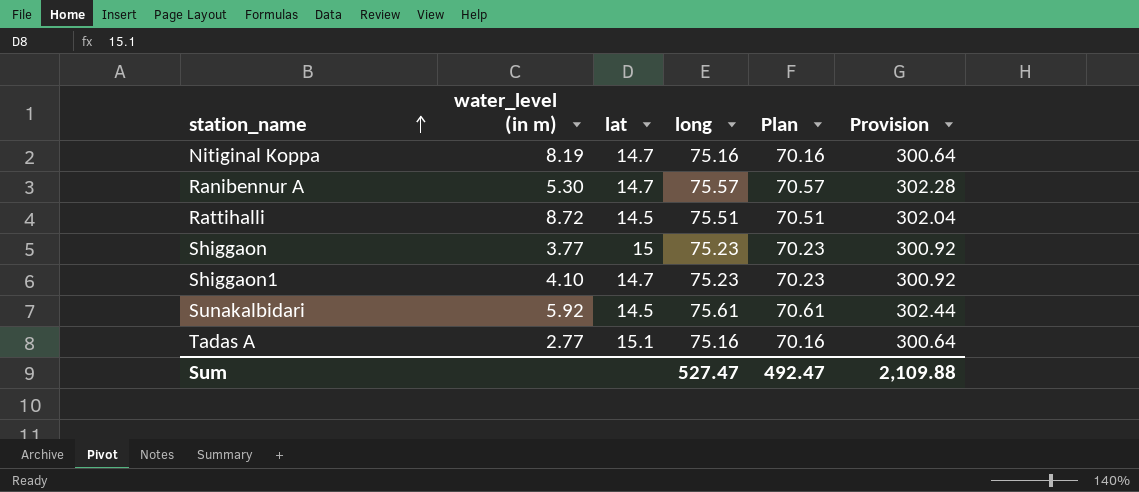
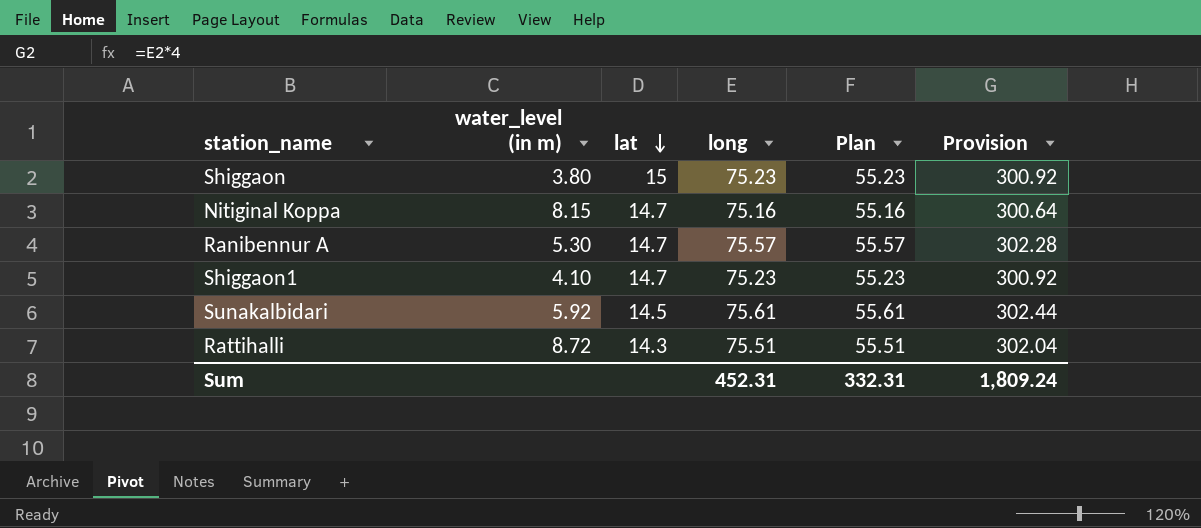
row order: station_name ascending -> lat descending
column Plan | formula: [long] - 5 -> [long] - 20
row Tadas A: 2.77 | 15.1 | 75.16 | 70.16 | 300.64 -> none
Shiggaon | water_level (in m): 3.77 -> 3.80
Nitiginal Koppa | water_level (in m): 8.19 -> 8.15
Rattihalli | lat: 14.5 -> 14.3
Sum | long: 527.47 -> 452.31
Sum | Plan: 492.47 -> 332.31
Sum | Provision: 2,109.88 -> 1,809.24

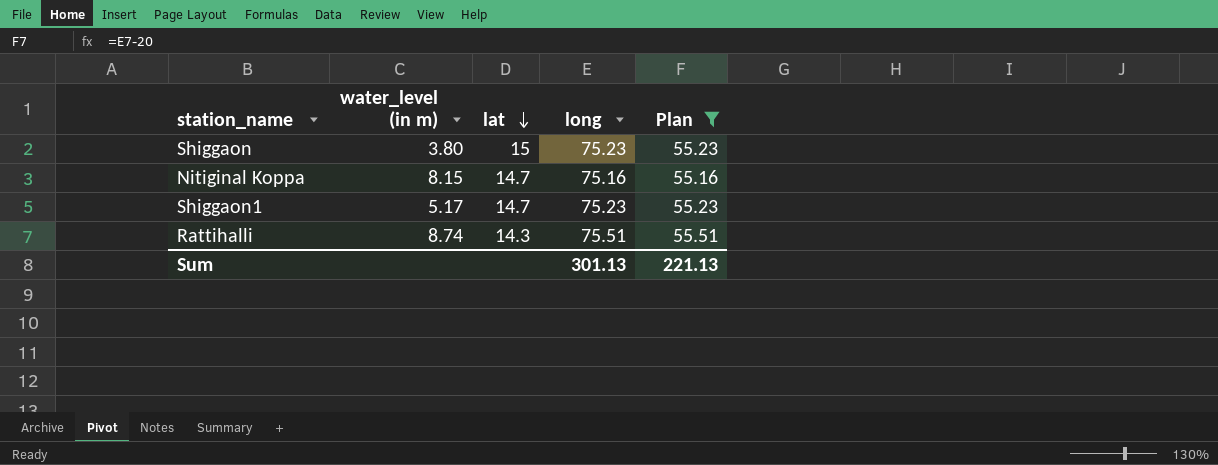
filter: none -> Plan <= 55.51
column Provision | formula: [long] * 4 -> none
Shiggaon1 | water_level (in m): 4.10 -> 5.17
Rattihalli | water_level (in m): 8.72 -> 8.74
Sum | long: 452.31 -> 301.13
Sum | Plan: 332.31 -> 221.13

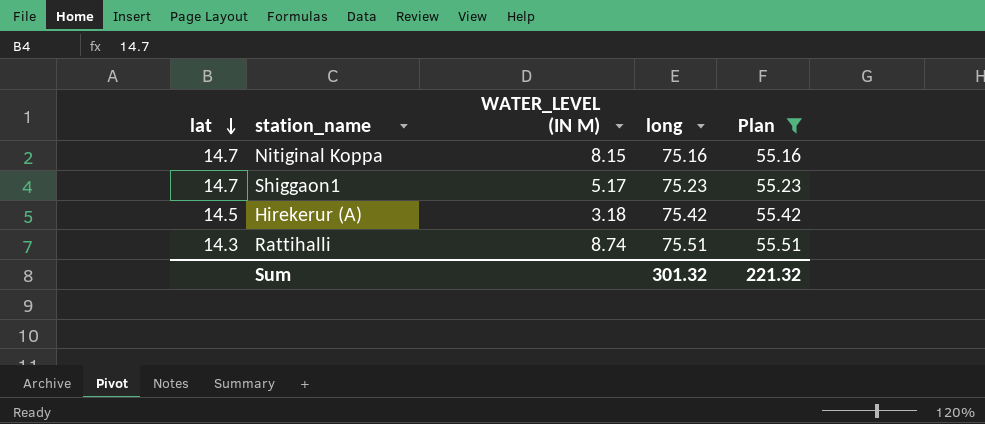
column lat | position: 3 -> 1
column name: water_level (in m) -> WATER_LEVEL (IN M)
row Shiggaon: 3.80 | 15 | 75.23 | 55.23 -> none
row Hirekerur (A): none -> 14.5 | 3.18 | 75.42 | 55.42
Sum | long: 301.13 -> 301.32
Sum | Plan: 221.13 -> 221.32

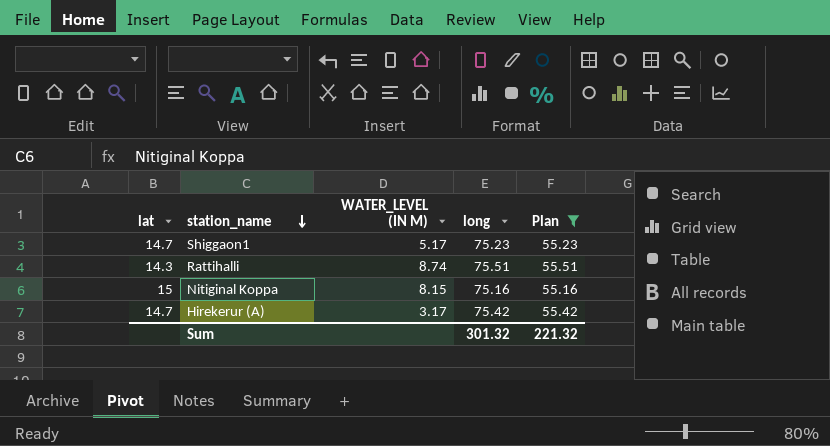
row order: lat descending -> station_name descending
Nitiginal Koppa | lat: 14.7 -> 15
Hirekerur (A) | lat: 14.5 -> 14.7
Hirekerur (A) | WATER_LEVEL (IN M): 3.18 -> 3.17

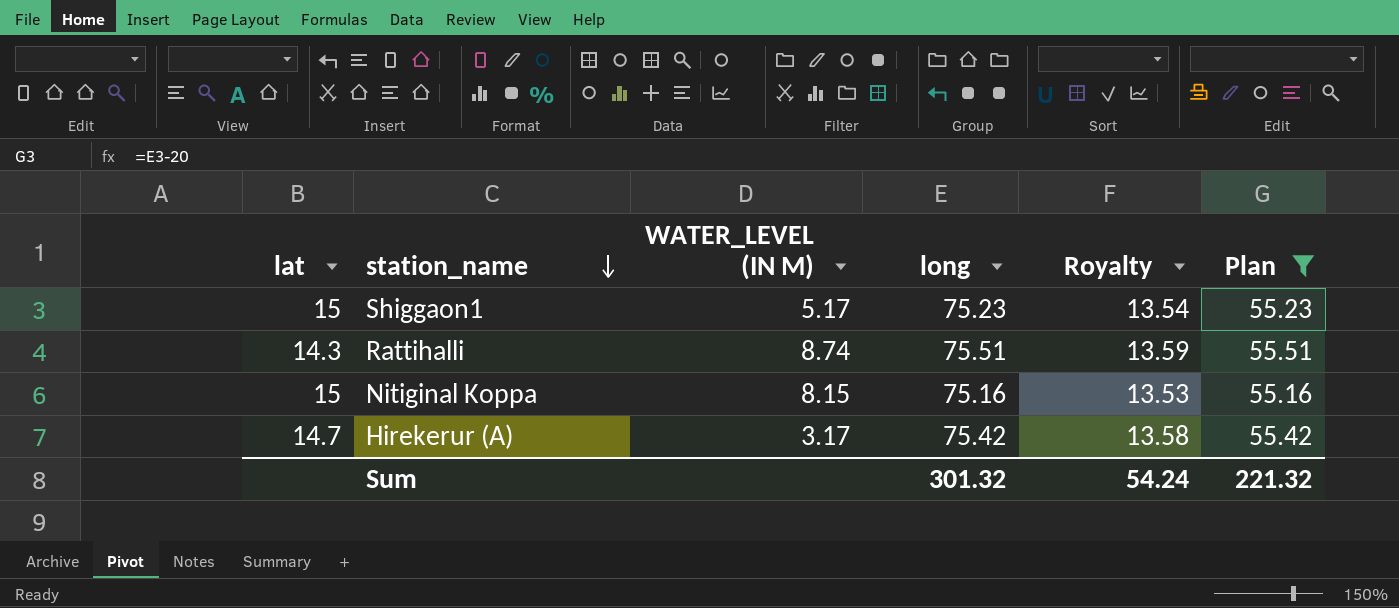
column Royalty | formula: none -> [long] * 0.18
Shiggaon1 | lat: 14.7 -> 15

